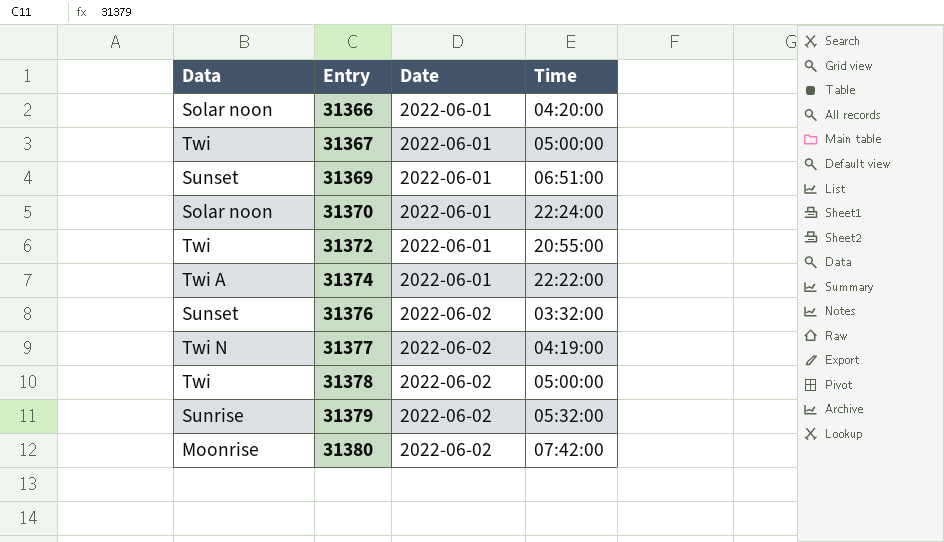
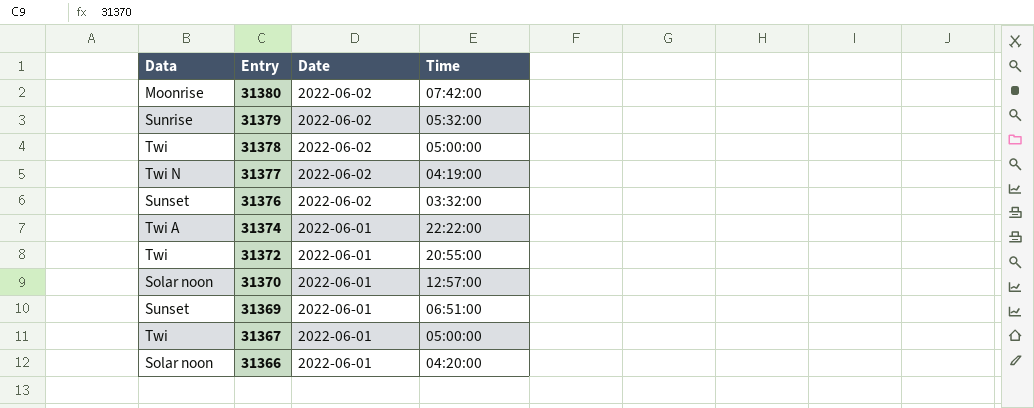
row order: Entry ascending -> Entry descending
31370 | Time: 22:24:00 -> 12:57:00

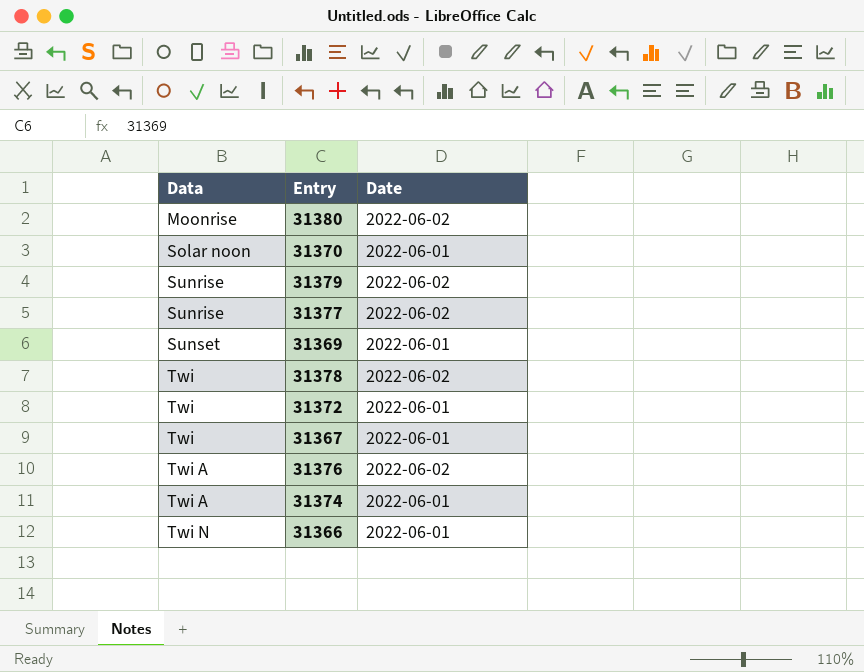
row order: Entry descending -> Data ascending
column Time | position: 4 -> none
31377 | Data: Twi N -> Sunrise
31376 | Data: Sunset -> Twi A
31366 | Data: Solar noon -> Twi N

